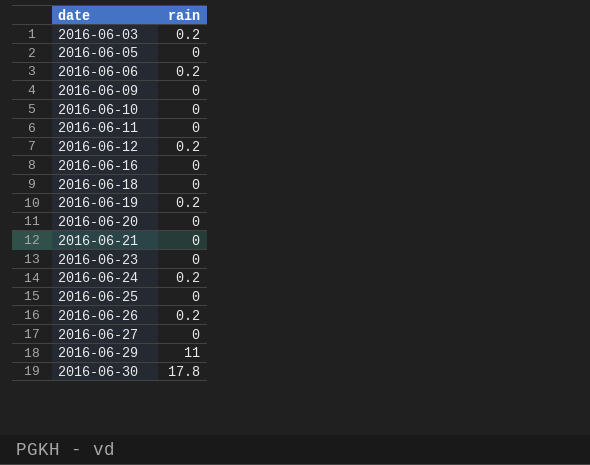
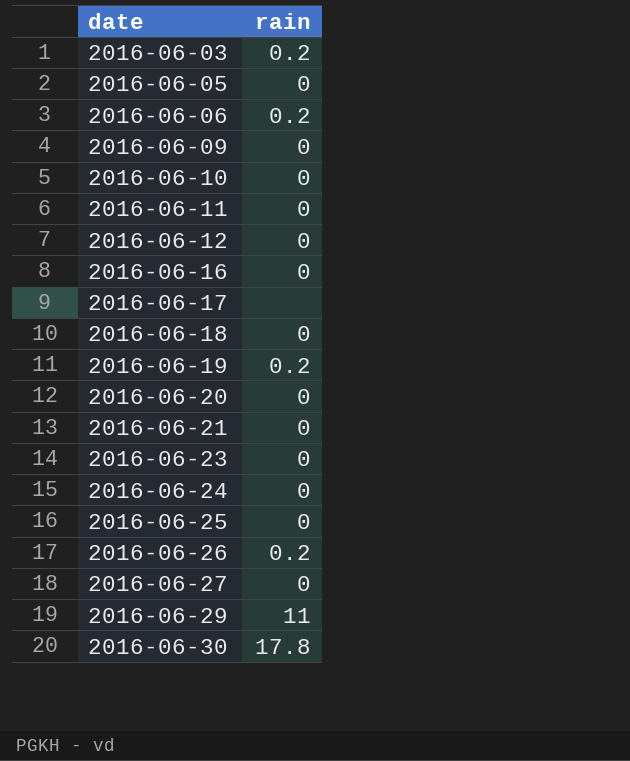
2016-06-12 | rain: 0.2 -> 0
row 2016-06-17: none -> none
2016-06-24 | rain: 0.2 -> 0

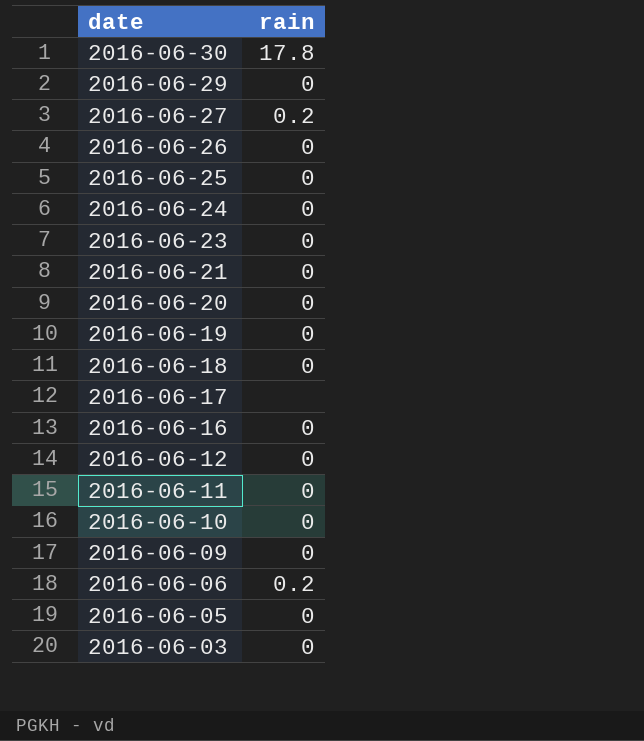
row order: date ascending -> date descending
2016-06-29 | rain: 11 -> 0
2016-06-27 | rain: 0 -> 0.2
2016-06-26 | rain: 0.2 -> 0
2016-06-19 | rain: 0.2 -> 0
2016-06-03 | rain: 0.2 -> 0

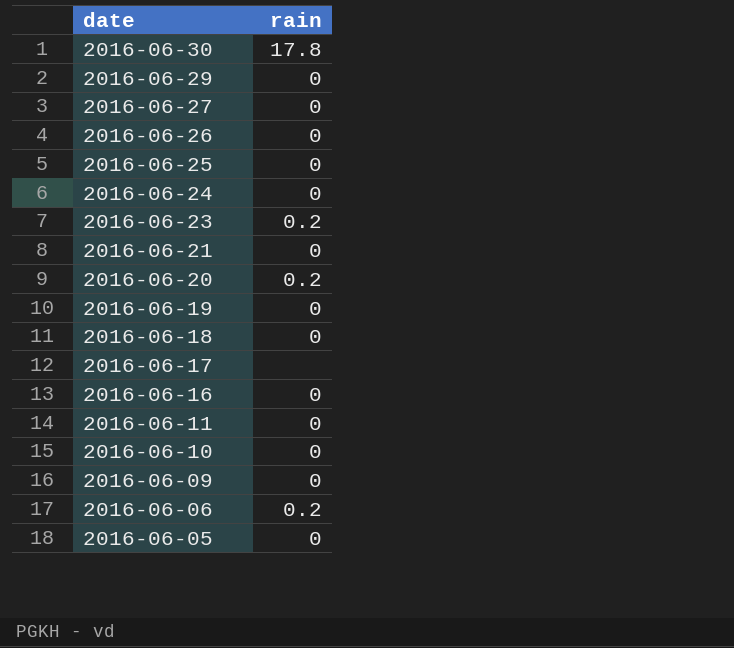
row 2016-06-12: 0 -> none
row 2016-06-03: 0 -> none
2016-06-27 | rain: 0.2 -> 0
2016-06-23 | rain: 0 -> 0.2
2016-06-20 | rain: 0 -> 0.2

